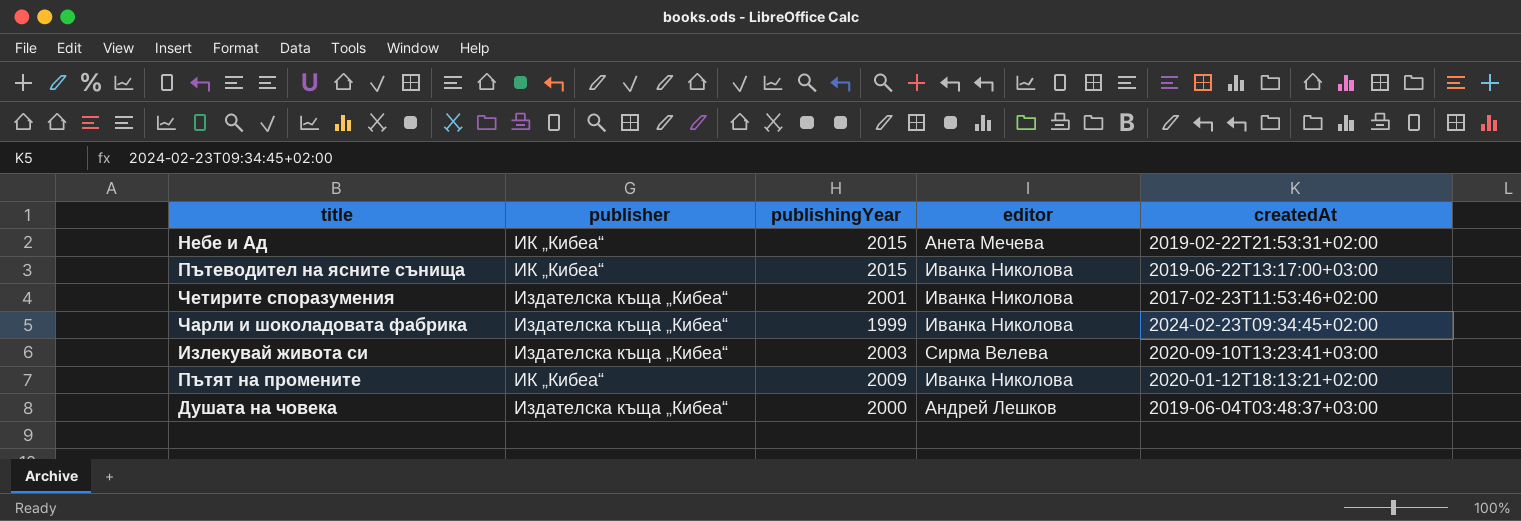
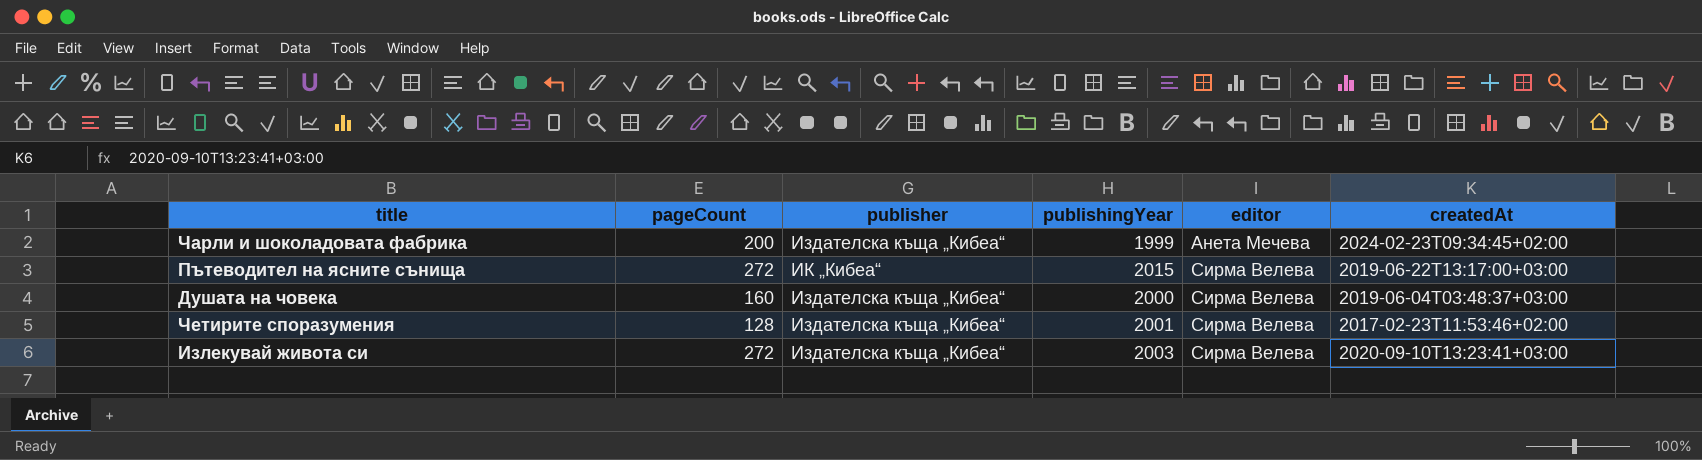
row order: none -> editor ascending
column pageCount | position: none -> 2
row Небе и Ад: ИК „Кибеа“ | 2015 | Анета Мечева | 2019-02-22T21:53:31+02:00 -> none
row Пътят на промените: ИК „Кибеа“ | 2009 | Иванка Николова | 2020-01-12T18:13:21+02:00 -> none
Чарли и шоколадовата фабрика | editor: Иванка Николова -> Анета Мечева
Пътеводител на ясните сънища | editor: Иванка Николова -> Сирма Велева
Душата на човека | editor: Андрей Лешков -> Сирма Велева
Четирите споразумения | editor: Иванка Николова -> Сирма Велева

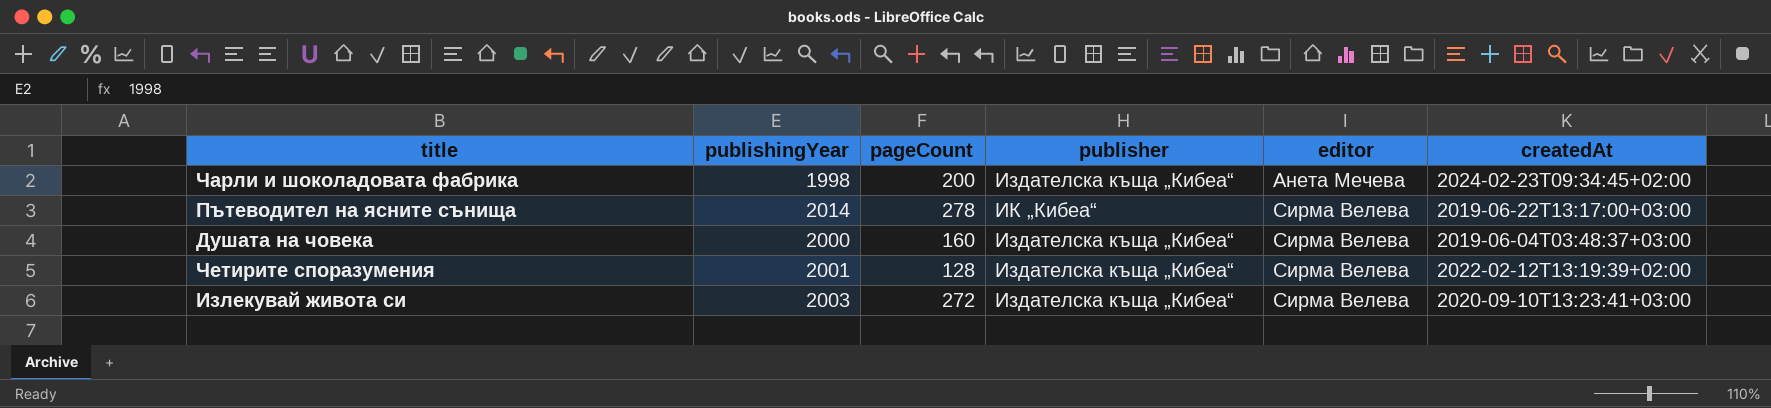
column publishingYear | position: 4 -> 2
Чарли и шоколадовата фабрика | publishingYear: 1999 -> 1998
Пътеводител на ясните сънища | publishingYear: 2015 -> 2014
Пътеводител на ясните сънища | pageCount: 272 -> 278
Четирите споразумения | createdAt: 2017-02-23T11:53:46+02:00 -> 2022-02-12T13:19:39+02:00

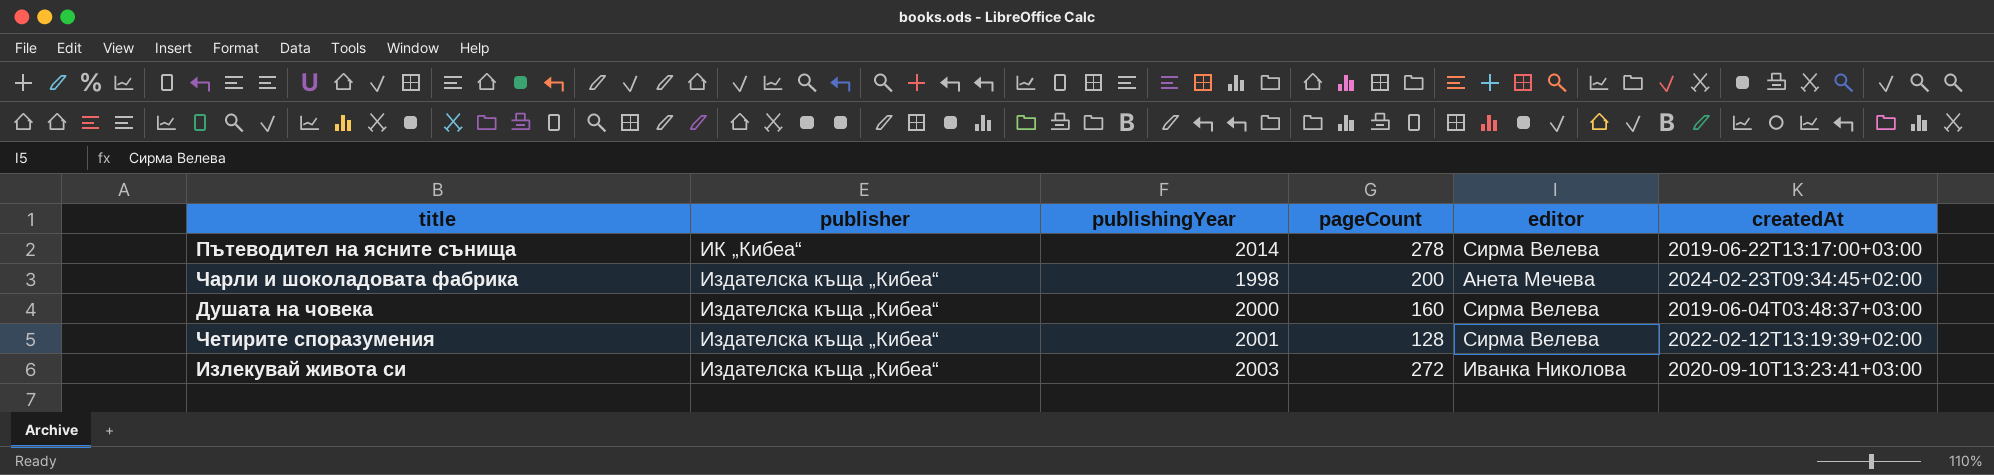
row order: editor ascending -> publisher descending
column publisher | position: 4 -> 2
Излекувай живота си | editor: Сирма Велева -> Иванка Николова

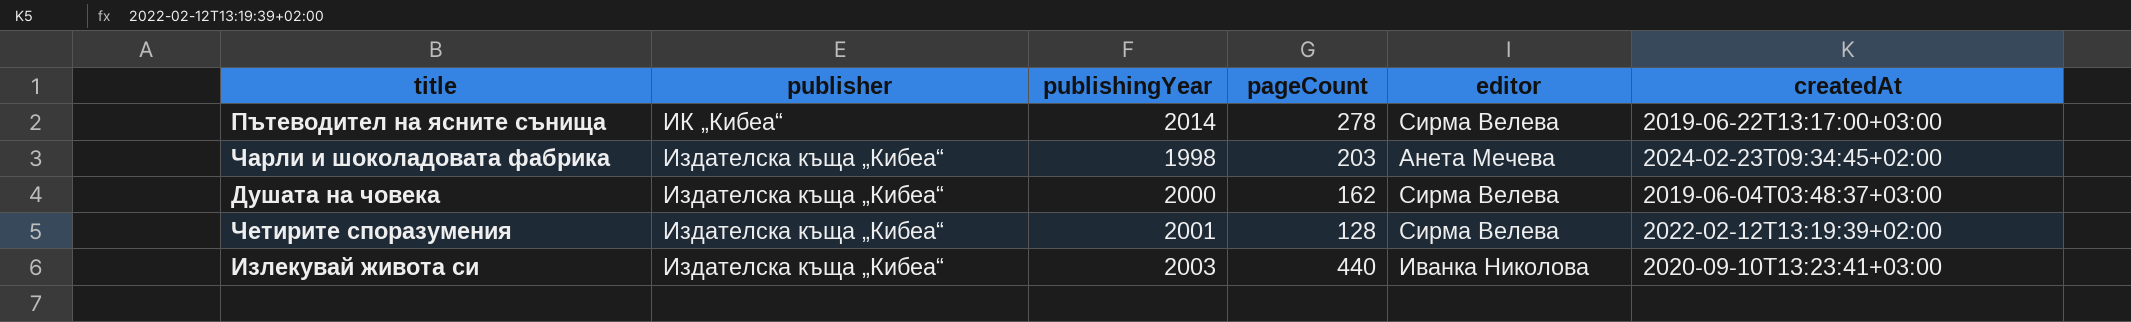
Чарли и шоколадовата фабрика | pageCount: 200 -> 203
Душата на човека | pageCount: 160 -> 162
Излекувай живота си | pageCount: 272 -> 440

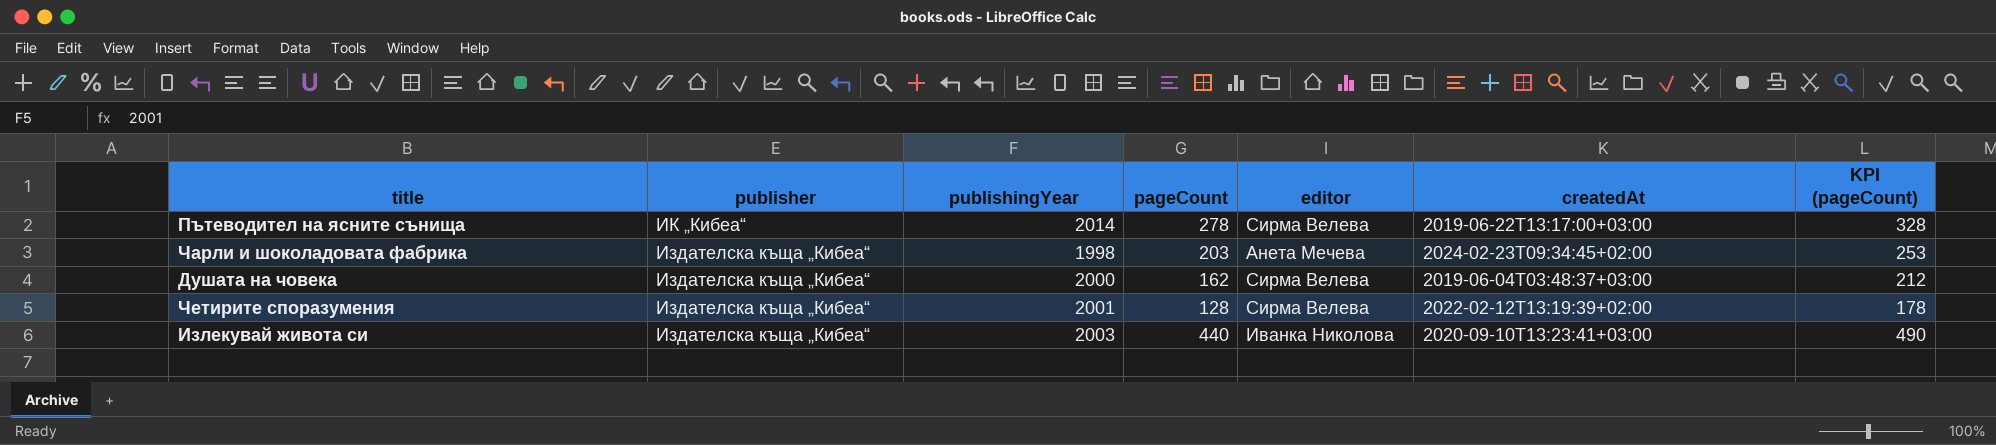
column KPI (pageCount) | formula: none -> [pageCount] + 50

